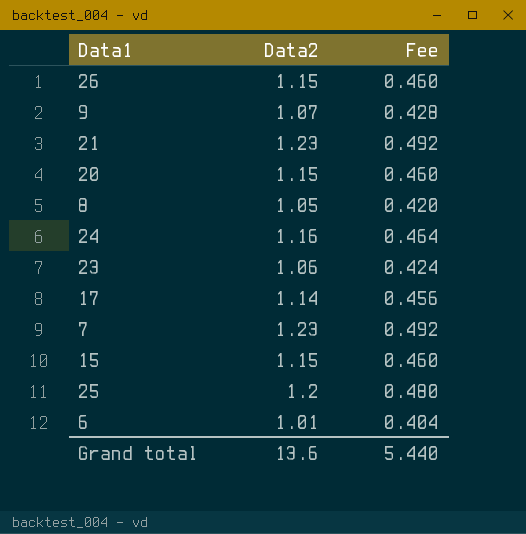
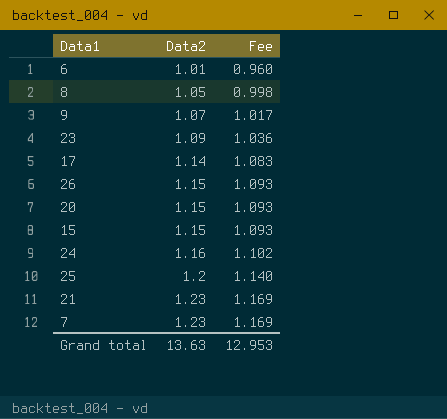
row order: none -> Data2 ascending
column Fee | formula: [Data2] * 0.4 -> [Data2] * 0.95
23 | Data2: 1.06 -> 1.09
Grand total | Data2: 13.6 -> 13.63
Grand total | Fee: 5.440 -> 12.953

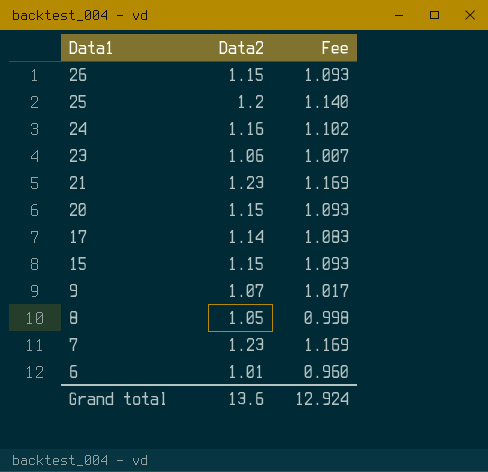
row order: Data2 ascending -> Data1 descending
23 | Data2: 1.09 -> 1.06
23 | Fee: 1.036 -> 1.007
Grand total | Data2: 13.63 -> 13.6
Grand total | Fee: 12.953 -> 12.924

